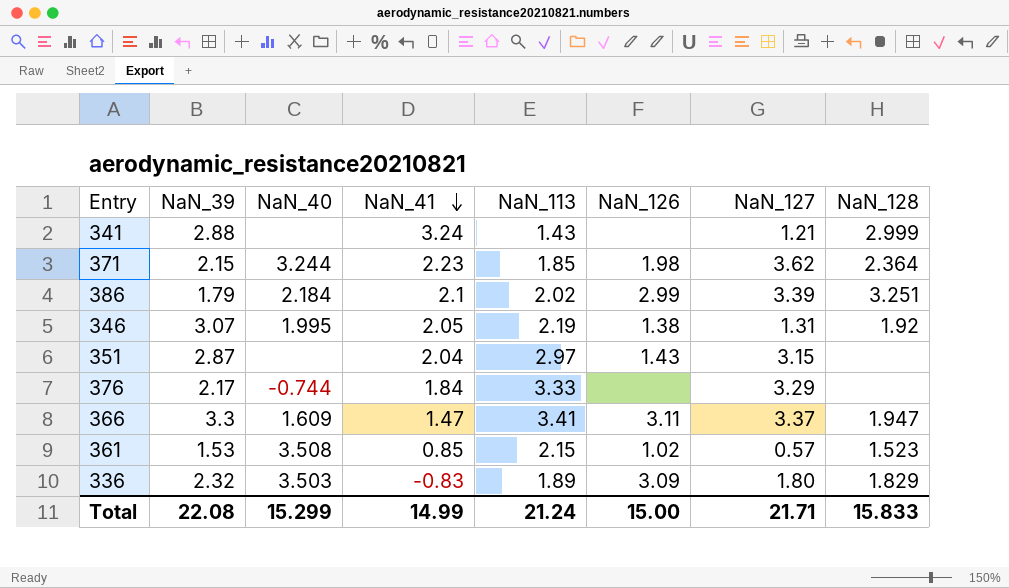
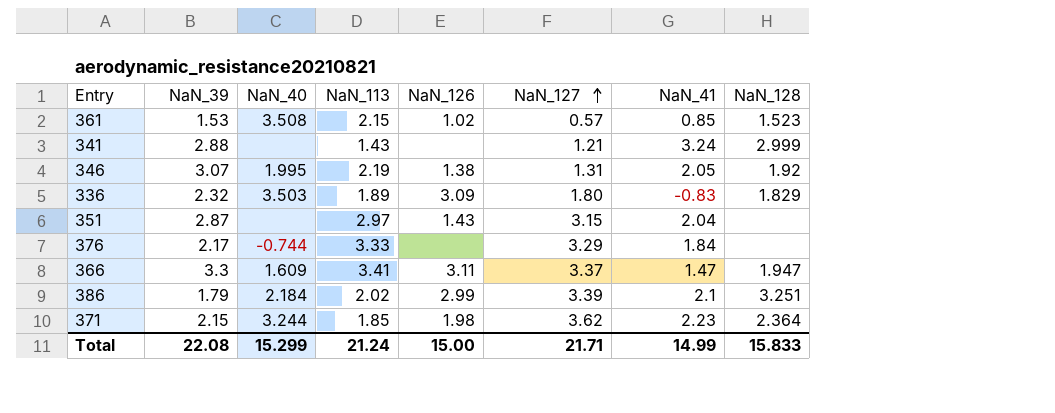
row order: NaN_41 descending -> NaN_127 ascending
column NaN_41 | position: 4 -> 7

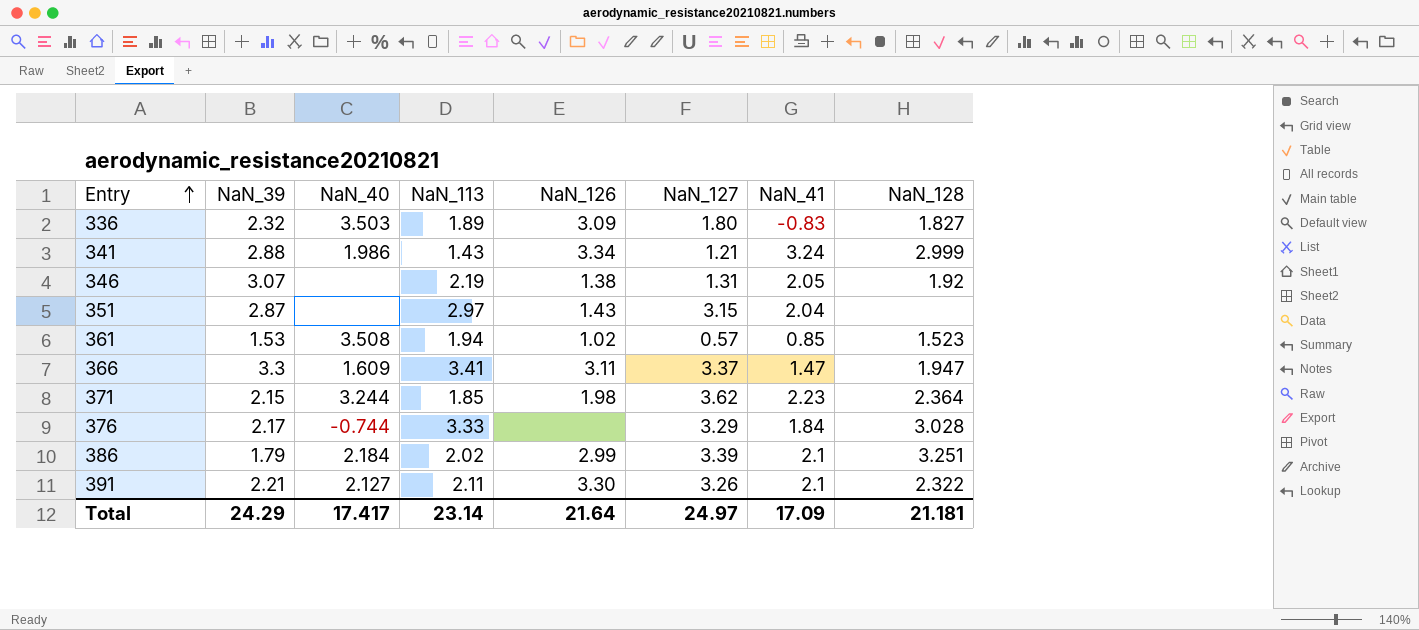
row order: NaN_127 ascending -> Entry ascending
336 | NaN_128: 1.829 -> 1.827
341 | NaN_40: none -> 1.986
341 | NaN_126: none -> 3.34
346 | NaN_40: 1.995 -> none
361 | NaN_113: 2.15 -> 1.94
376 | NaN_128: none -> 3.028
row 391: none -> 2.21 | 2.127 | 2.11 | 3.30 | 3.26 | 2.1 | 2.322
Total | NaN_39: 22.08 -> 24.29
Total | NaN_40: 15.299 -> 17.417
Total | NaN_113: 21.24 -> 23.14
Total | NaN_126: 15.00 -> 21.64
Total | NaN_127: 21.71 -> 24.97
Total | NaN_41: 14.99 -> 17.09
Total | NaN_128: 15.833 -> 21.181

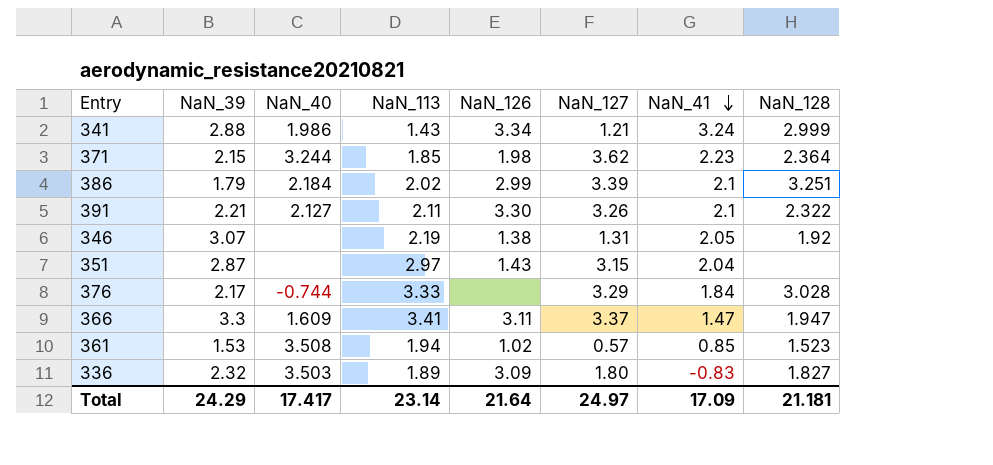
row order: Entry ascending -> NaN_41 descending

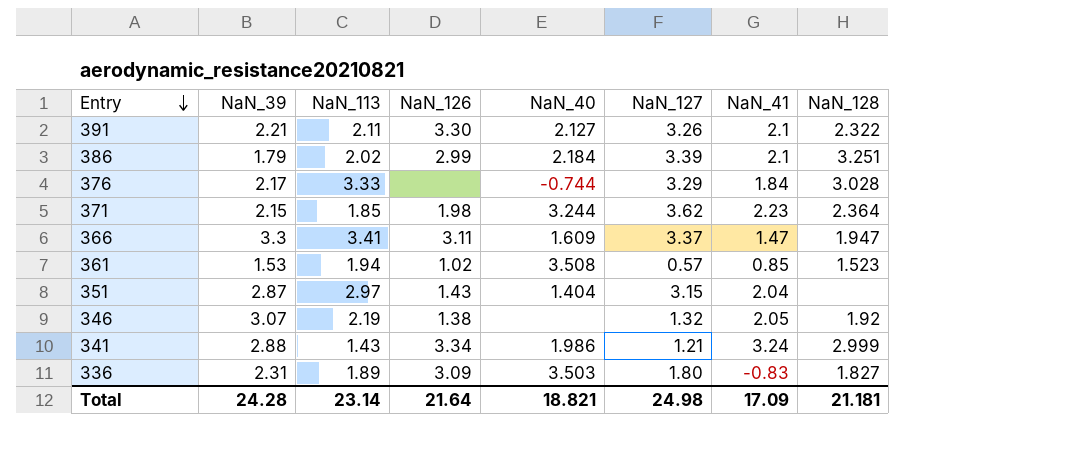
row order: NaN_41 descending -> Entry descending
column NaN_40 | position: 3 -> 5
351 | NaN_40: none -> 1.404
346 | NaN_127: 1.31 -> 1.32
336 | NaN_39: 2.32 -> 2.31
Total | NaN_39: 24.29 -> 24.28
Total | NaN_40: 17.417 -> 18.821
Total | NaN_127: 24.97 -> 24.98

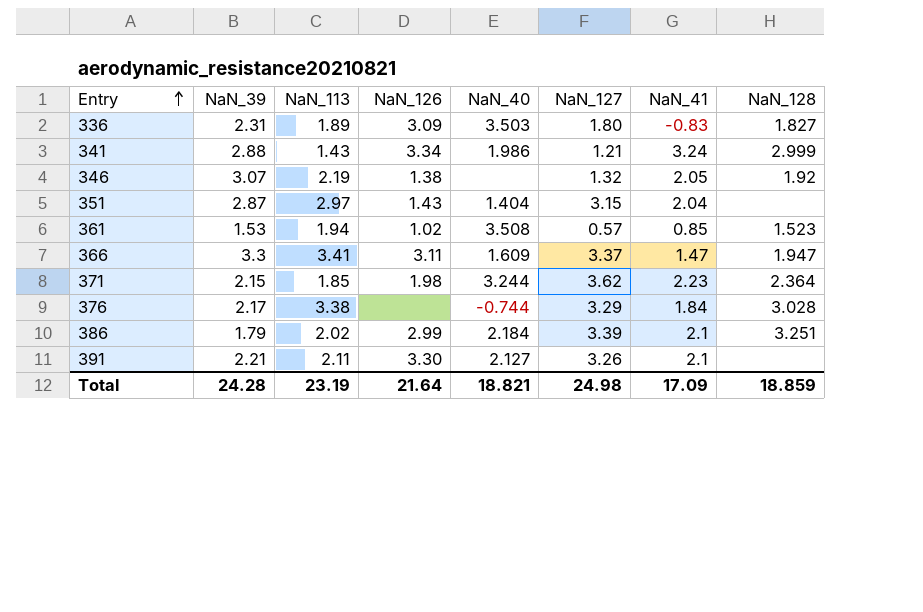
row order: Entry descending -> Entry ascending
376 | NaN_113: 3.33 -> 3.38
391 | NaN_128: 2.322 -> none
Total | NaN_113: 23.14 -> 23.19
Total | NaN_128: 21.181 -> 18.859

